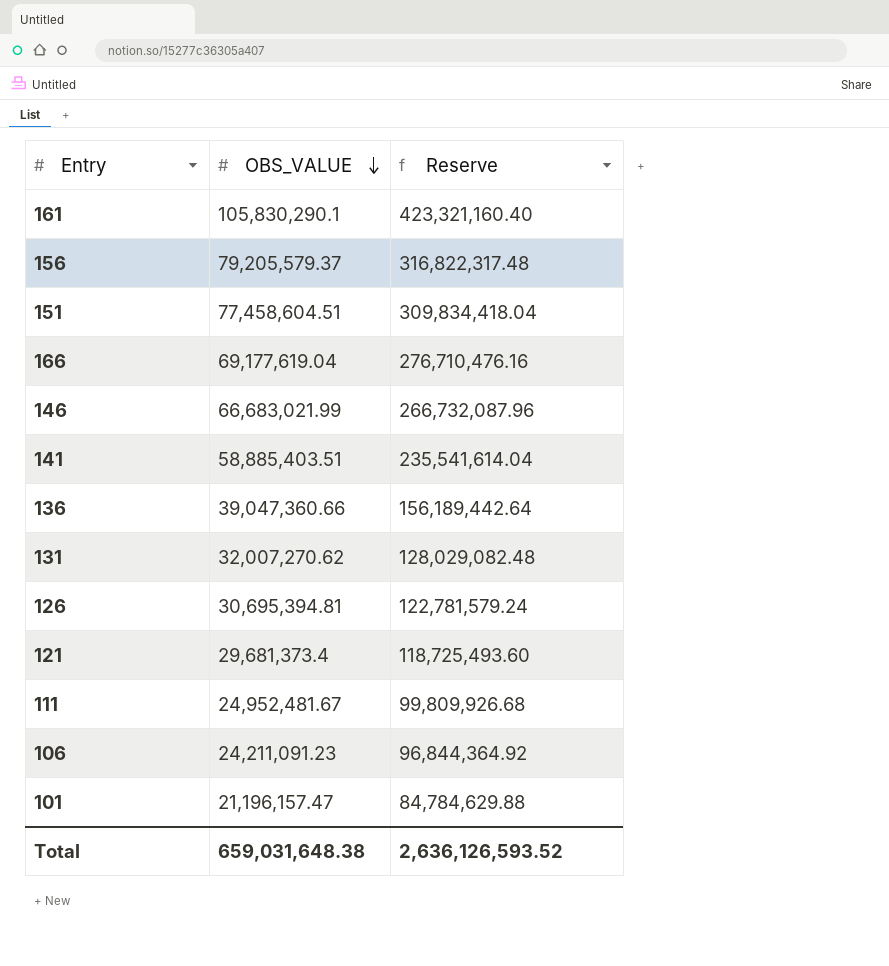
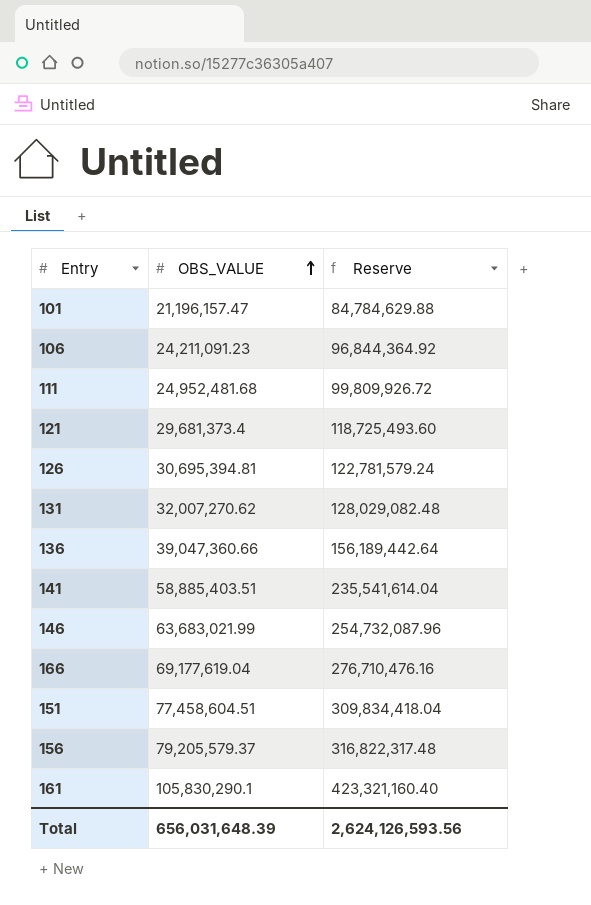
row order: OBS_VALUE descending -> OBS_VALUE ascending
111 | OBS_VALUE: 24,952,481.67 -> 24,952,481.68
111 | Reserve: 99,809,926.68 -> 99,809,926.72
146 | OBS_VALUE: 66,683,021.99 -> 63,683,021.99
146 | Reserve: 266,732,087.96 -> 254,732,087.96
Total | OBS_VALUE: 659,031,648.38 -> 656,031,648.39
Total | Reserve: 2,636,126,593.52 -> 2,624,126,593.56

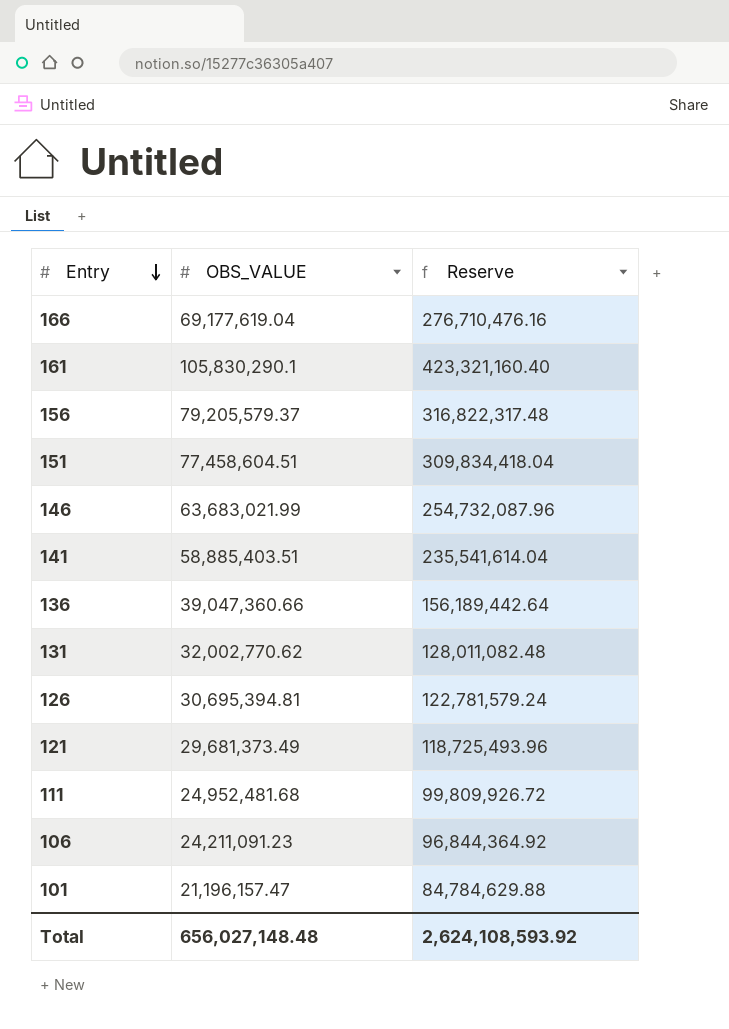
row order: OBS_VALUE ascending -> Entry descending
131 | OBS_VALUE: 32,007,270.62 -> 32,002,770.62
131 | Reserve: 128,029,082.48 -> 128,011,082.48
121 | OBS_VALUE: 29,681,373.4 -> 29,681,373.49
121 | Reserve: 118,725,493.60 -> 118,725,493.96
Total | OBS_VALUE: 656,031,648.39 -> 656,027,148.48
Total | Reserve: 2,624,126,593.56 -> 2,624,108,593.92

